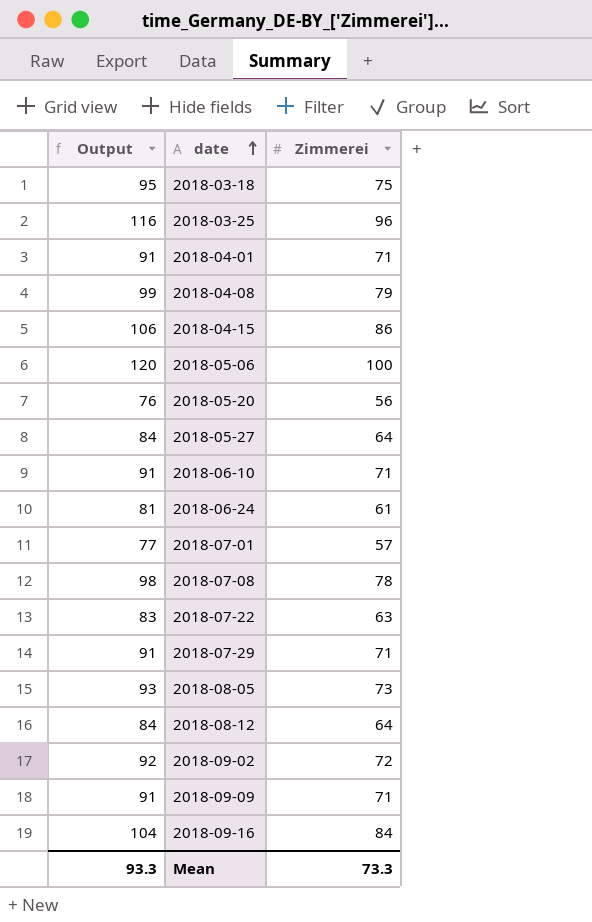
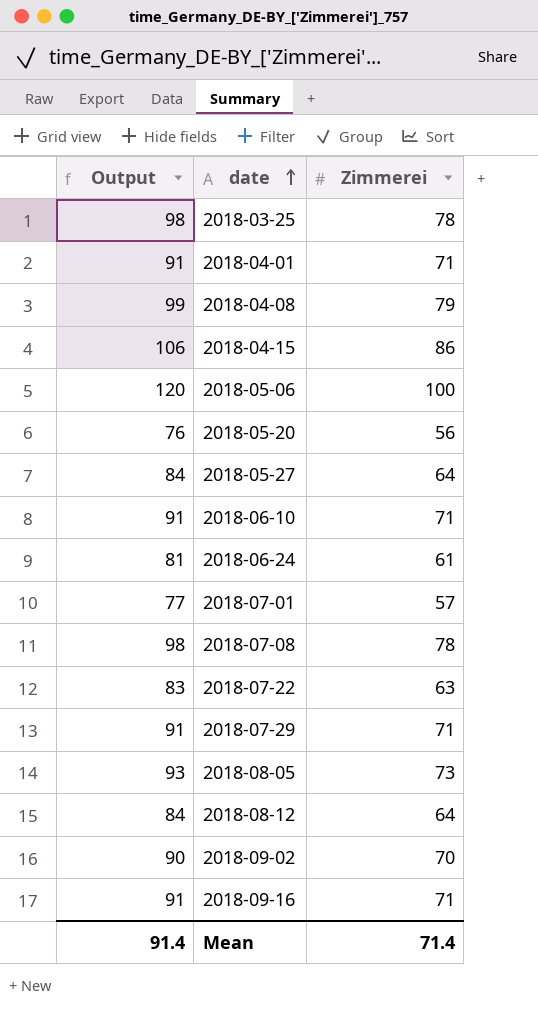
row 2018-03-18: 95 | 75 -> none
row 2018-09-09: 91 | 71 -> none
2018-03-25 | Output: 116 -> 98
2018-03-25 | Zimmerei: 96 -> 78
2018-09-02 | Output: 92 -> 90
2018-09-02 | Zimmerei: 72 -> 70
2018-09-16 | Output: 104 -> 91
2018-09-16 | Zimmerei: 84 -> 71
Mean | Output: 93.3 -> 91.4
Mean | Zimmerei: 73.3 -> 71.4

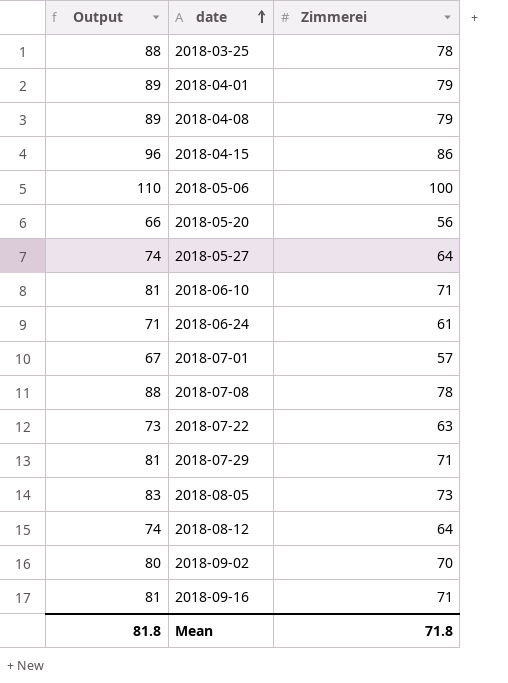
column Output | formula: [Zimmerei] + 20 -> [Zimmerei] + 10
2018-04-01 | Zimmerei: 71 -> 79
Mean | Output: 91.4 -> 81.8
Mean | Zimmerei: 71.4 -> 71.8

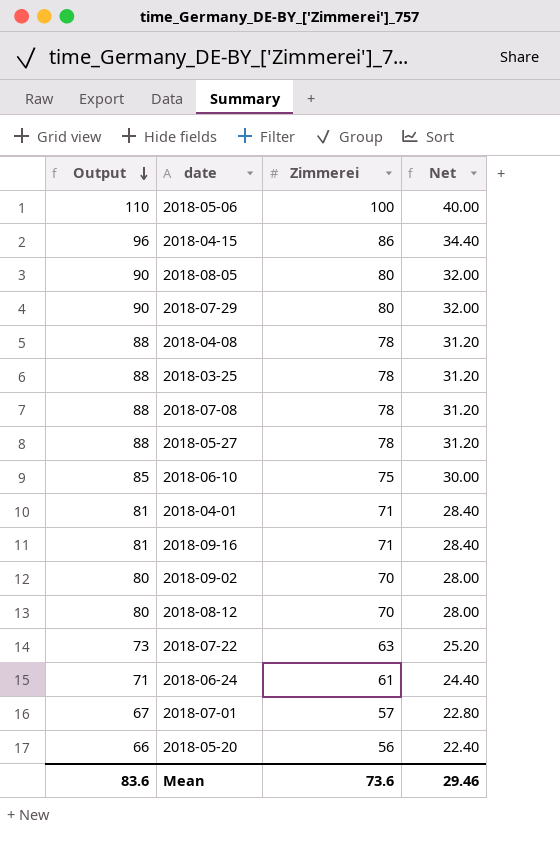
row order: date ascending -> Output descending
column Net | formula: none -> [Zimmerei] * 0.4
2018-08-05 | Output: 83 -> 90
2018-08-05 | Zimmerei: 73 -> 80
2018-07-29 | Output: 81 -> 90
2018-07-29 | Zimmerei: 71 -> 80
2018-04-08 | Output: 89 -> 88
2018-04-08 | Zimmerei: 79 -> 78
2018-05-27 | Output: 74 -> 88
2018-05-27 | Zimmerei: 64 -> 78
2018-06-10 | Output: 81 -> 85
2018-06-10 | Zimmerei: 71 -> 75
2018-04-01 | Output: 89 -> 81
2018-04-01 | Zimmerei: 79 -> 71
2018-08-12 | Output: 74 -> 80
2018-08-12 | Zimmerei: 64 -> 70
Mean | Output: 81.8 -> 83.6
Mean | Zimmerei: 71.8 -> 73.6

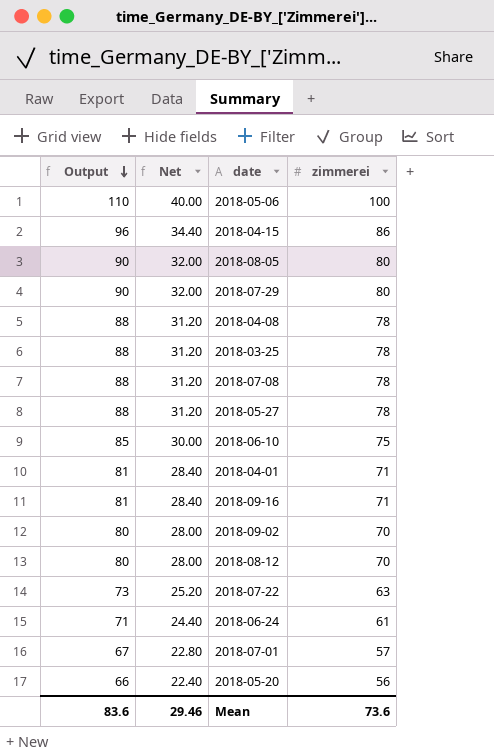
column Net | position: 4 -> 2
column name: Zimmerei -> zimmerei

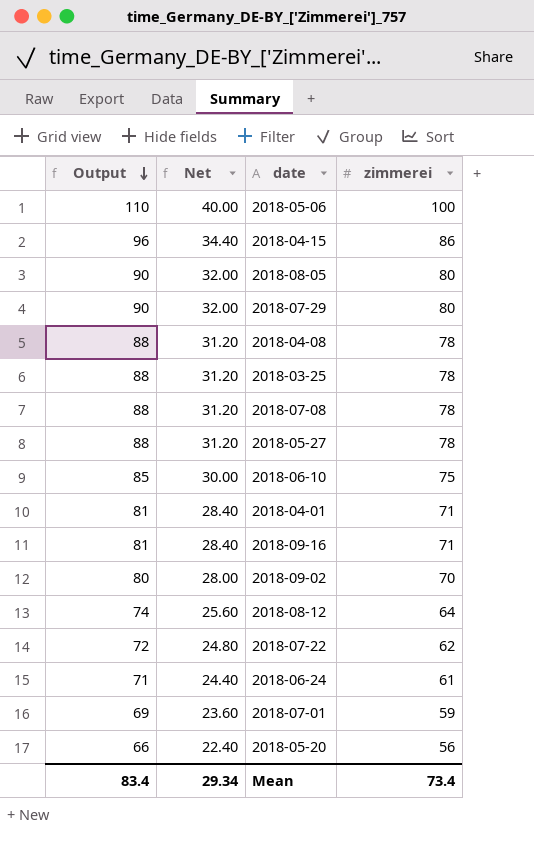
2018-08-12 | Output: 80 -> 74
2018-08-12 | Net: 28.00 -> 25.60
2018-08-12 | zimmerei: 70 -> 64
2018-07-22 | Output: 73 -> 72
2018-07-22 | Net: 25.20 -> 24.80
2018-07-22 | zimmerei: 63 -> 62
2018-07-01 | Output: 67 -> 69
2018-07-01 | Net: 22.80 -> 23.60
2018-07-01 | zimmerei: 57 -> 59
Mean | Output: 83.6 -> 83.4
Mean | Net: 29.46 -> 29.34
Mean | zimmerei: 73.6 -> 73.4

